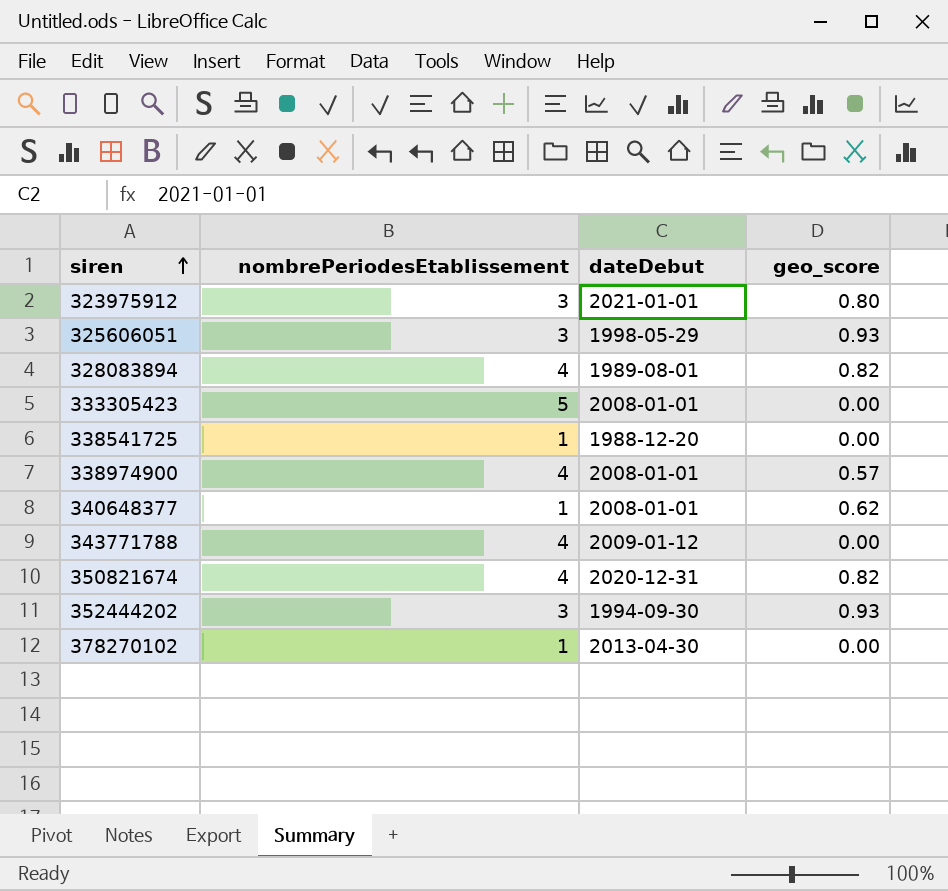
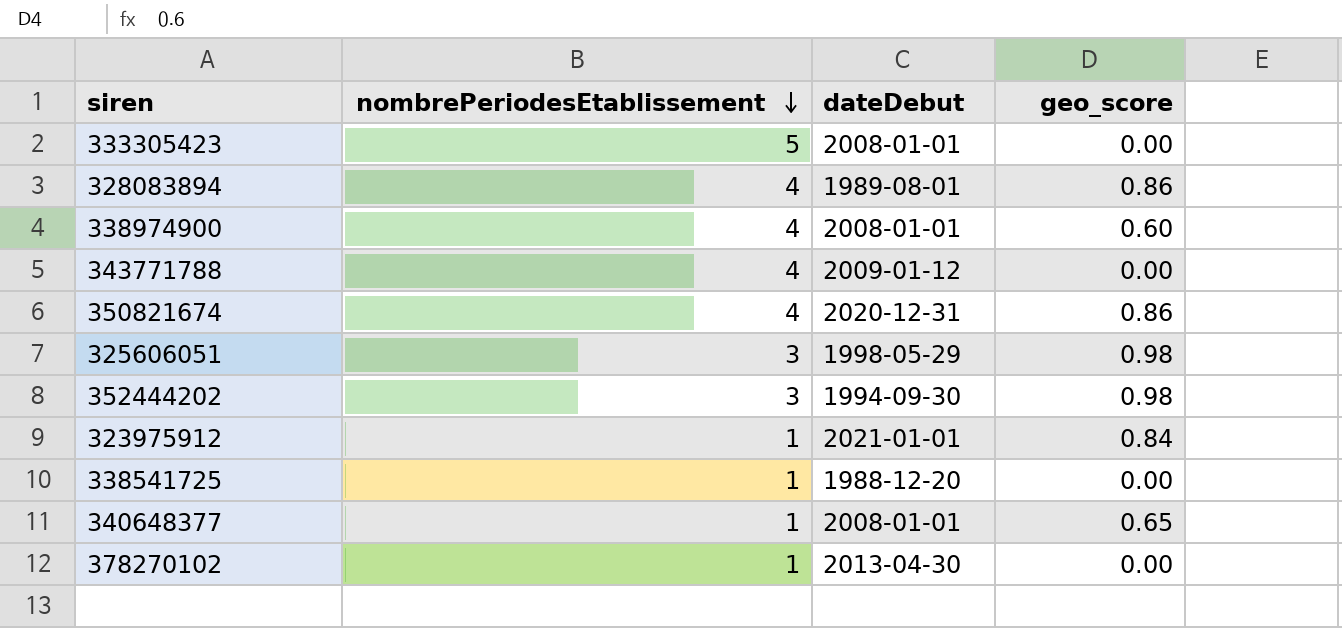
row order: siren ascending -> nombrePeriodesEtablissement descending
328083894 | geo_score: 0.82 -> 0.86
338974900 | geo_score: 0.57 -> 0.60
350821674 | geo_score: 0.82 -> 0.86
325606051 | geo_score: 0.93 -> 0.98
352444202 | geo_score: 0.93 -> 0.98
323975912 | nombrePeriodesEtablissement: 3 -> 1
323975912 | geo_score: 0.80 -> 0.84
340648377 | geo_score: 0.62 -> 0.65

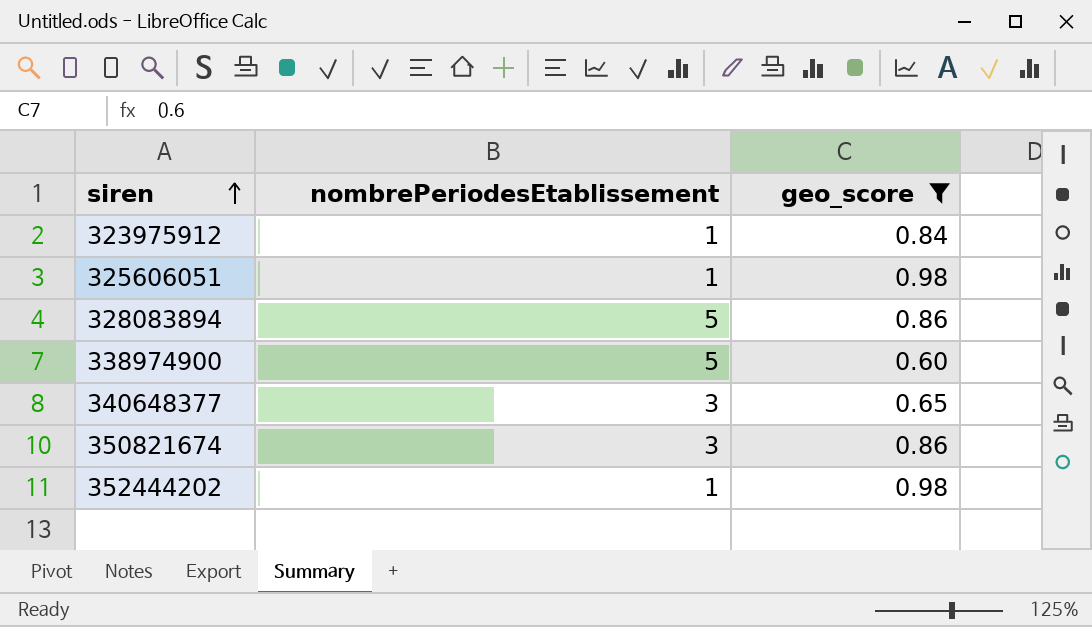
filter: none -> geo_score != 0.00
row order: nombrePeriodesEtablissement descending -> siren ascending
column dateDebut | position: 3 -> none
325606051 | nombrePeriodesEtablissement: 3 -> 1
328083894 | nombrePeriodesEtablissement: 4 -> 5
338974900 | nombrePeriodesEtablissement: 4 -> 5
340648377 | nombrePeriodesEtablissement: 1 -> 3
350821674 | nombrePeriodesEtablissement: 4 -> 3
352444202 | nombrePeriodesEtablissement: 3 -> 1

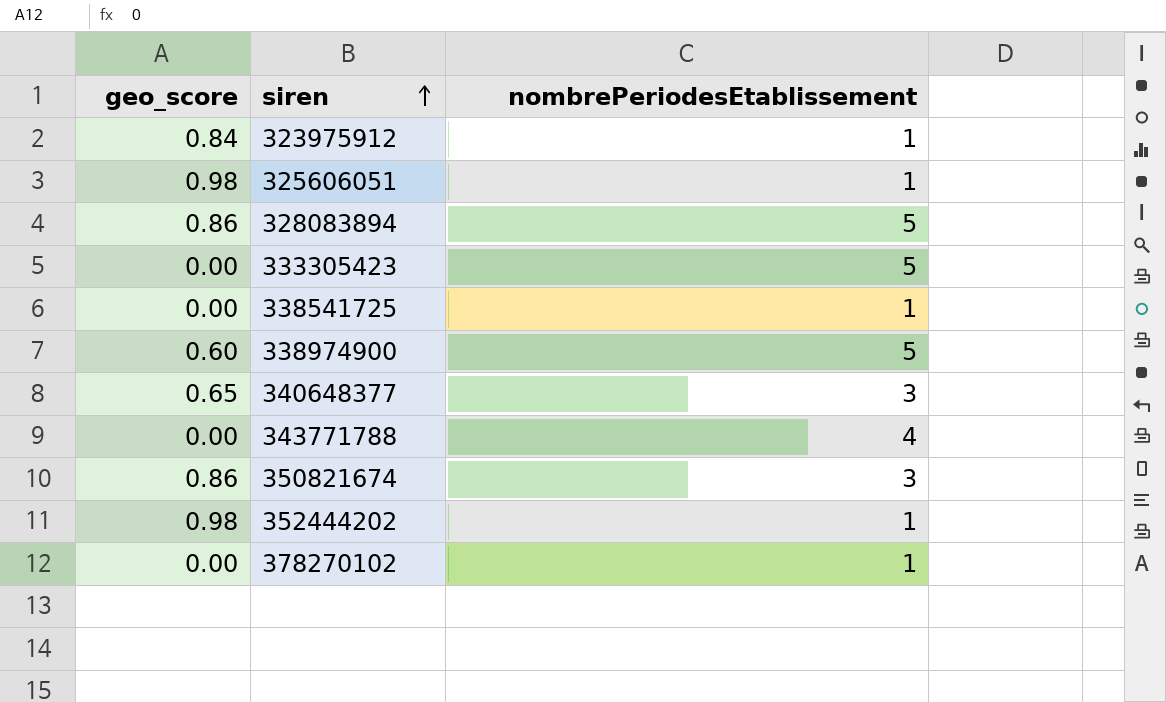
filter: geo_score != 0.00 -> none
column geo_score | position: 3 -> 1

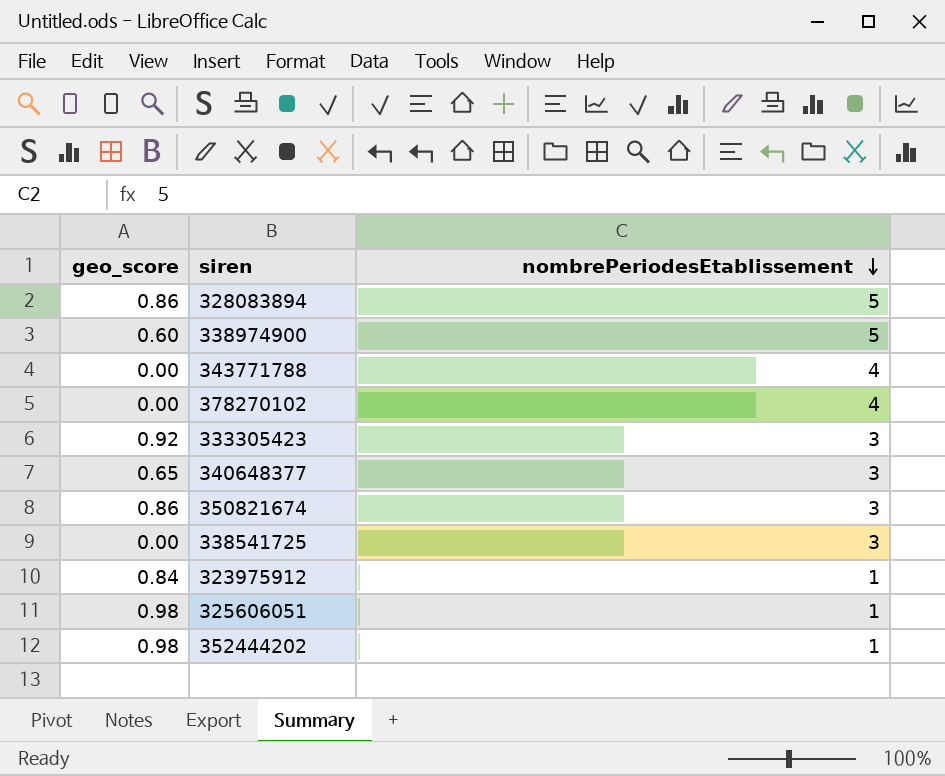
row order: siren ascending -> nombrePeriodesEtablissement descending
378270102 | nombrePeriodesEtablissement: 1 -> 4
333305423 | geo_score: 0.00 -> 0.92
333305423 | nombrePeriodesEtablissement: 5 -> 3
338541725 | nombrePeriodesEtablissement: 1 -> 3

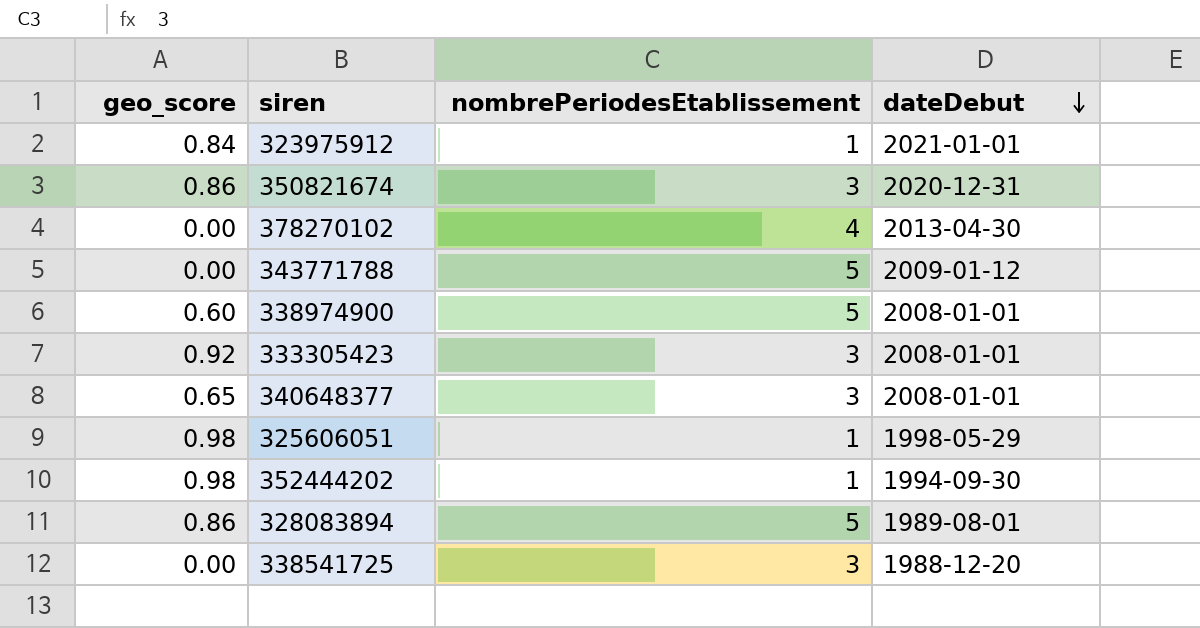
row order: nombrePeriodesEtablissement descending -> dateDebut descending
column dateDebut | position: none -> 4
343771788 | nombrePeriodesEtablissement: 4 -> 5

